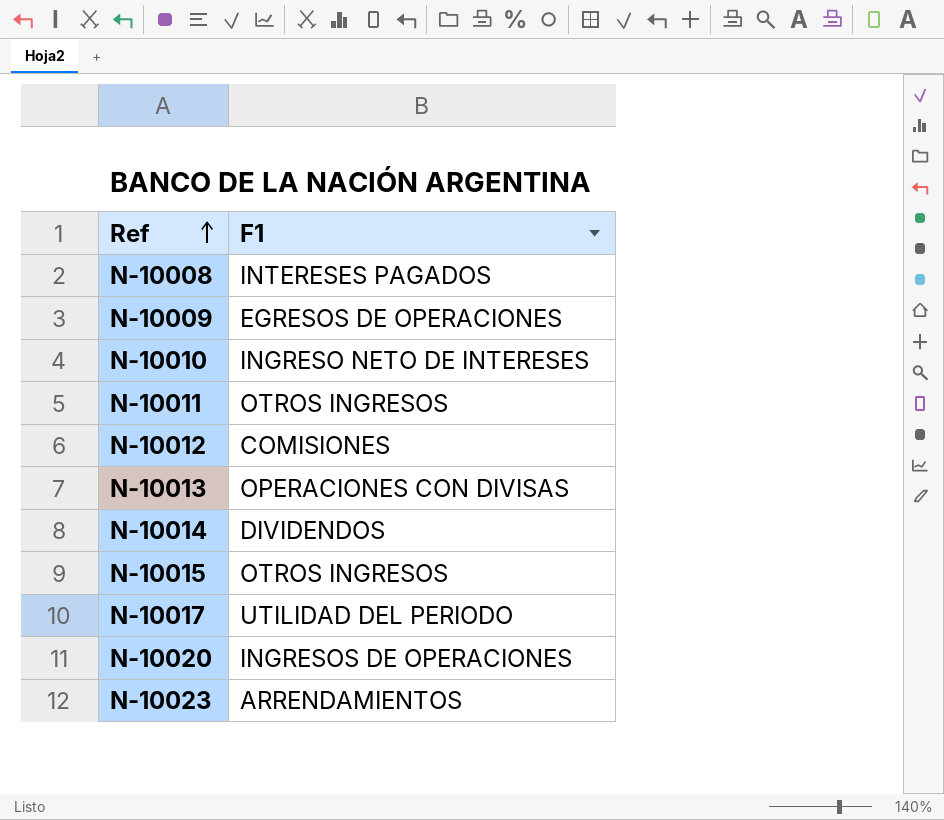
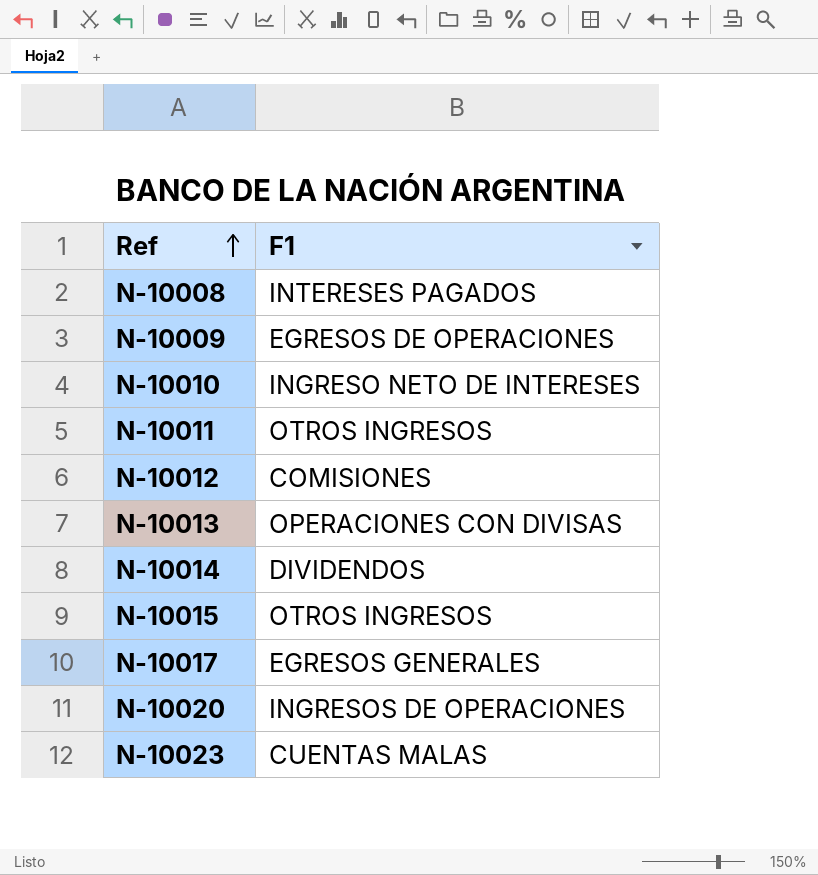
N-10017 | F1: UTILIDAD DEL PERIODO -> EGRESOS GENERALES
N-10023 | F1: ARRENDAMIENTOS -> CUENTAS MALAS

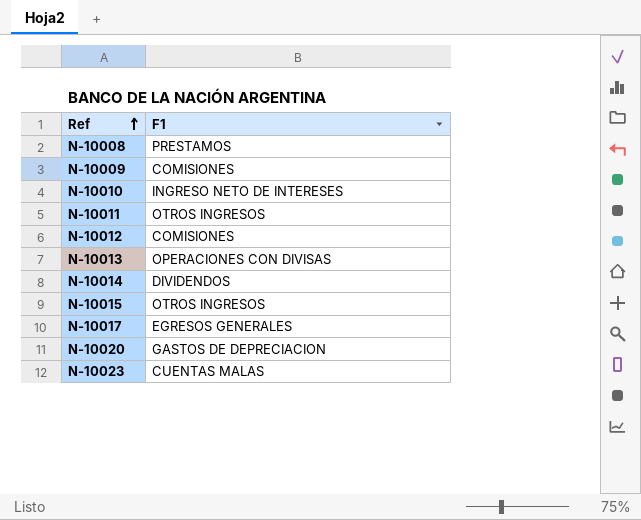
N-10008 | F1: INTERESES PAGADOS -> PRESTAMOS
N-10009 | F1: EGRESOS DE OPERACIONES -> COMISIONES
N-10020 | F1: INGRESOS DE OPERACIONES -> GASTOS DE DEPRECIACION

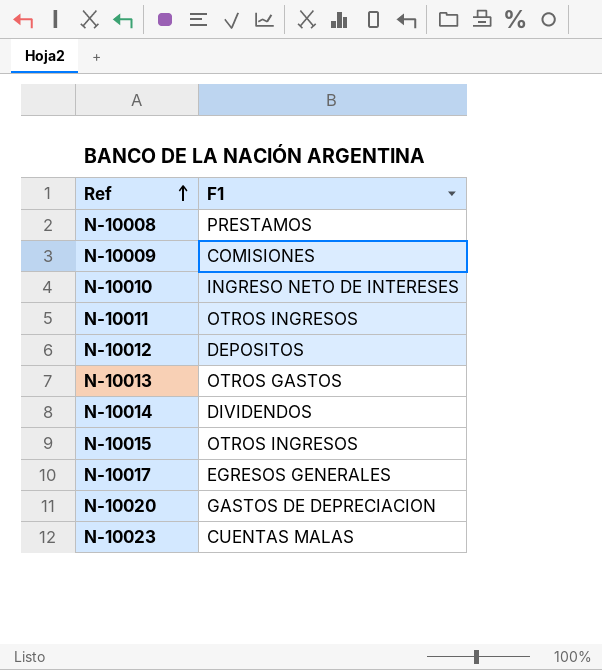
N-10012 | F1: COMISIONES -> DEPOSITOS
N-10013 | F1: OPERACIONES CON DIVISAS -> OTROS GASTOS

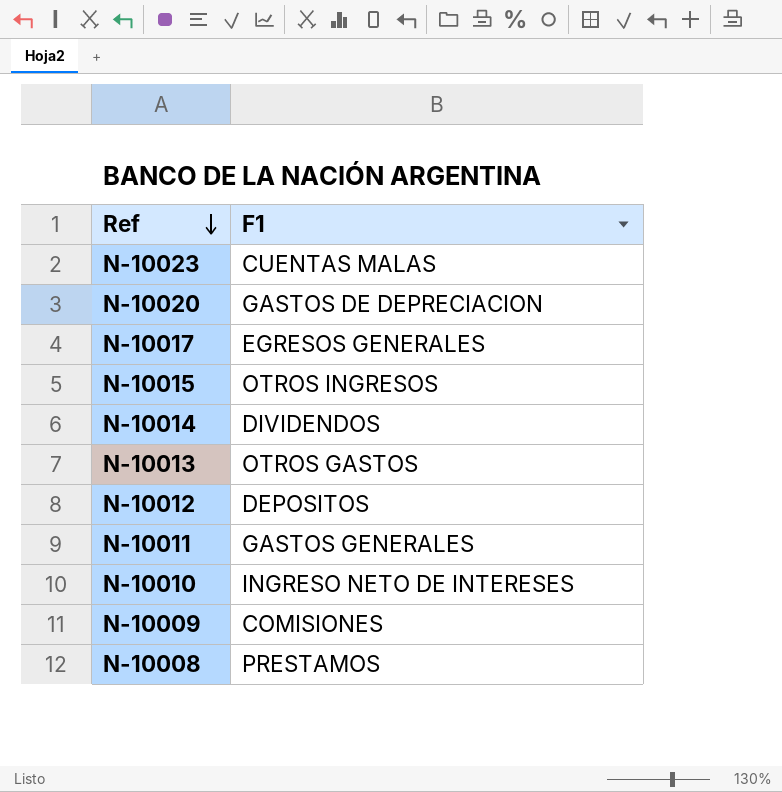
row order: Ref ascending -> Ref descending
N-10011 | F1: OTROS INGRESOS -> GASTOS GENERALES

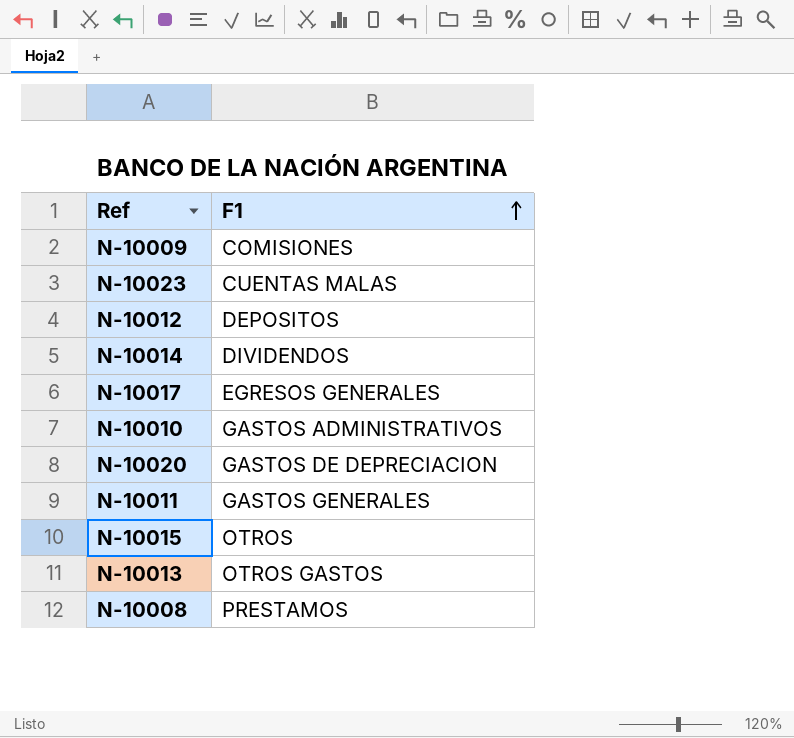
row order: Ref descending -> F1 ascending
N-10010 | F1: INGRESO NETO DE INTERESES -> GASTOS ADMINISTRATIVOS
N-10015 | F1: OTROS INGRESOS -> OTROS

